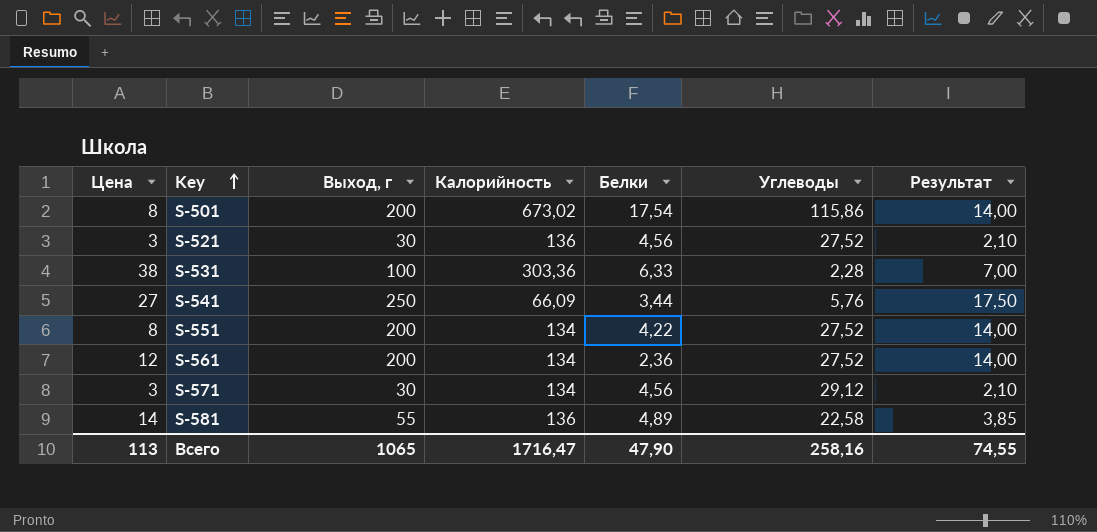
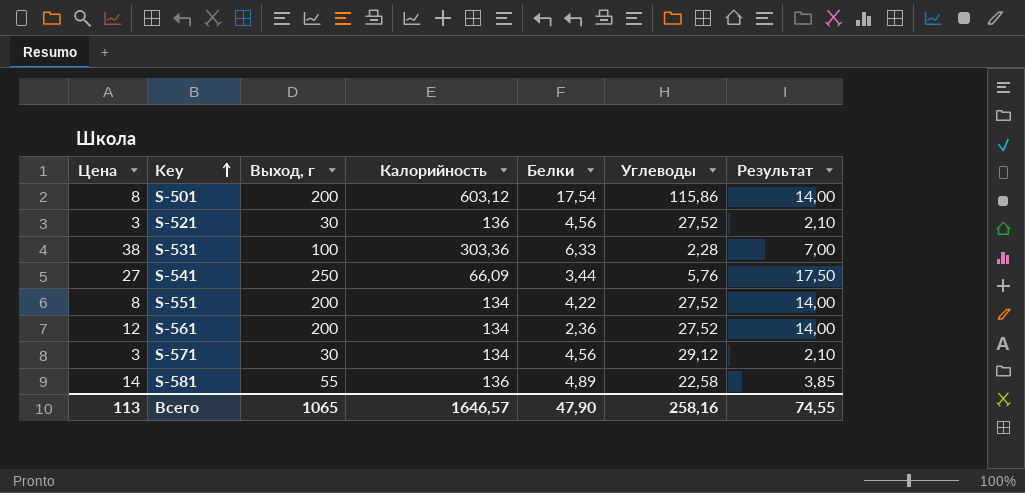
S-501 | Калорийность: 673,02 -> 603,12
Всего | Калорийность: 1716,47 -> 1646,57

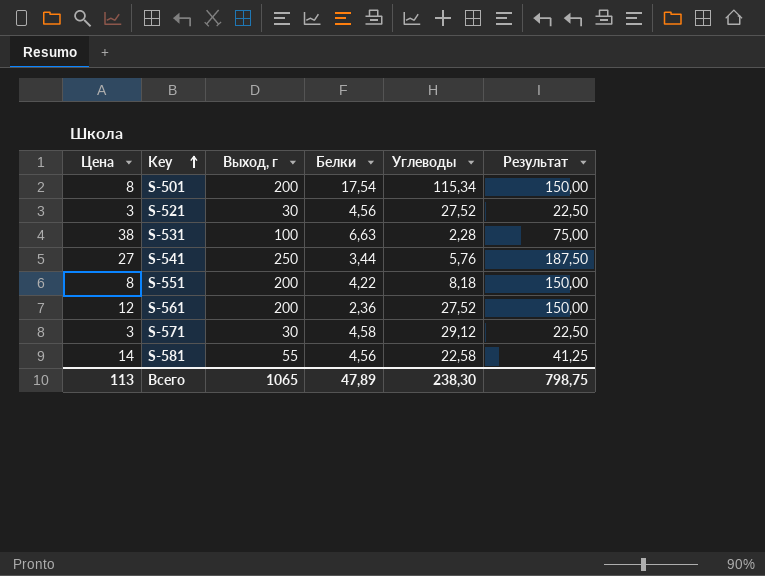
column Калорийность | position: 4 -> none
column Результат | formula: [Выход, г] * 0,07 -> [Выход, г] * 0,75
S-501 | Углеводы: 115,86 -> 115,34
S-531 | Белки: 6,33 -> 6,63
S-551 | Углеводы: 27,52 -> 8,18
S-571 | Белки: 4,56 -> 4,58
S-581 | Белки: 4,89 -> 4,56
Всего | Белки: 47,90 -> 47,89
Всего | Углеводы: 258,16 -> 238,30
Всего | Результат: 74,55 -> 798,75

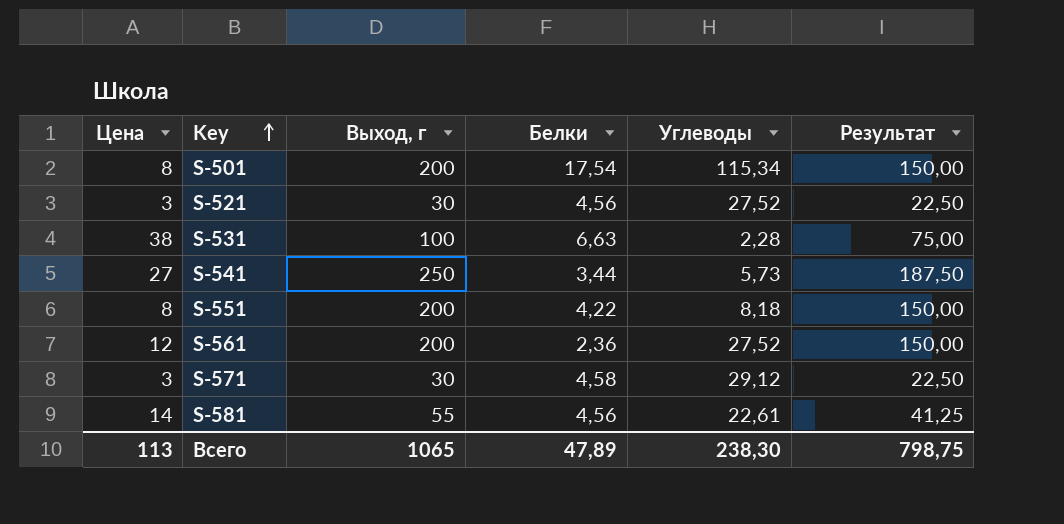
S-541 | Углеводы: 5,76 -> 5,73
S-581 | Углеводы: 22,58 -> 22,61

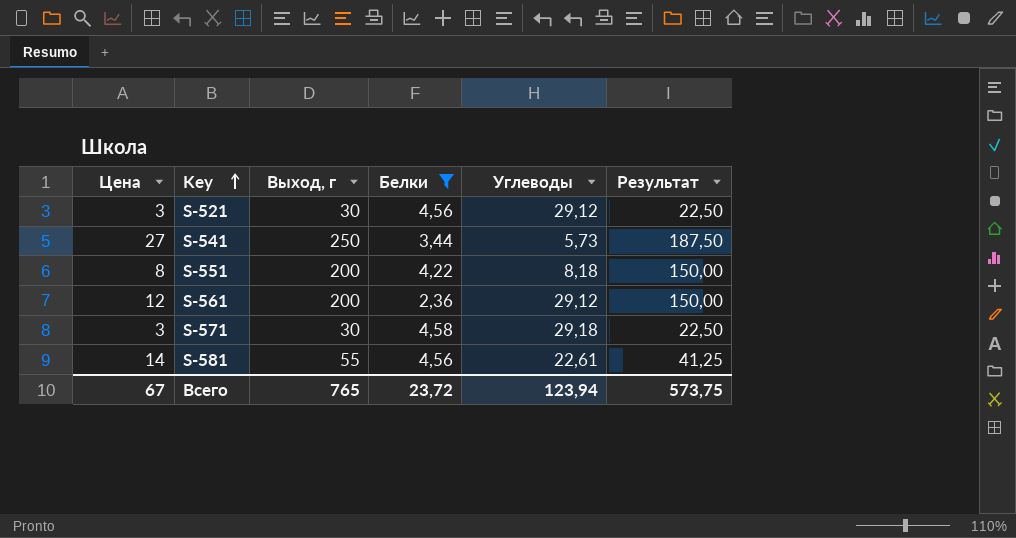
filter: none -> Белки <= 4,58
S-521 | Углеводы: 27,52 -> 29,12
S-561 | Углеводы: 27,52 -> 29,12
S-571 | Углеводы: 29,12 -> 29,18
Всего | Цена: 113 -> 67
Всего | Выход, г: 1065 -> 765
Всего | Белки: 47,89 -> 23,72
Всего | Углеводы: 238,30 -> 123,94
Всего | Результат: 798,75 -> 573,75

